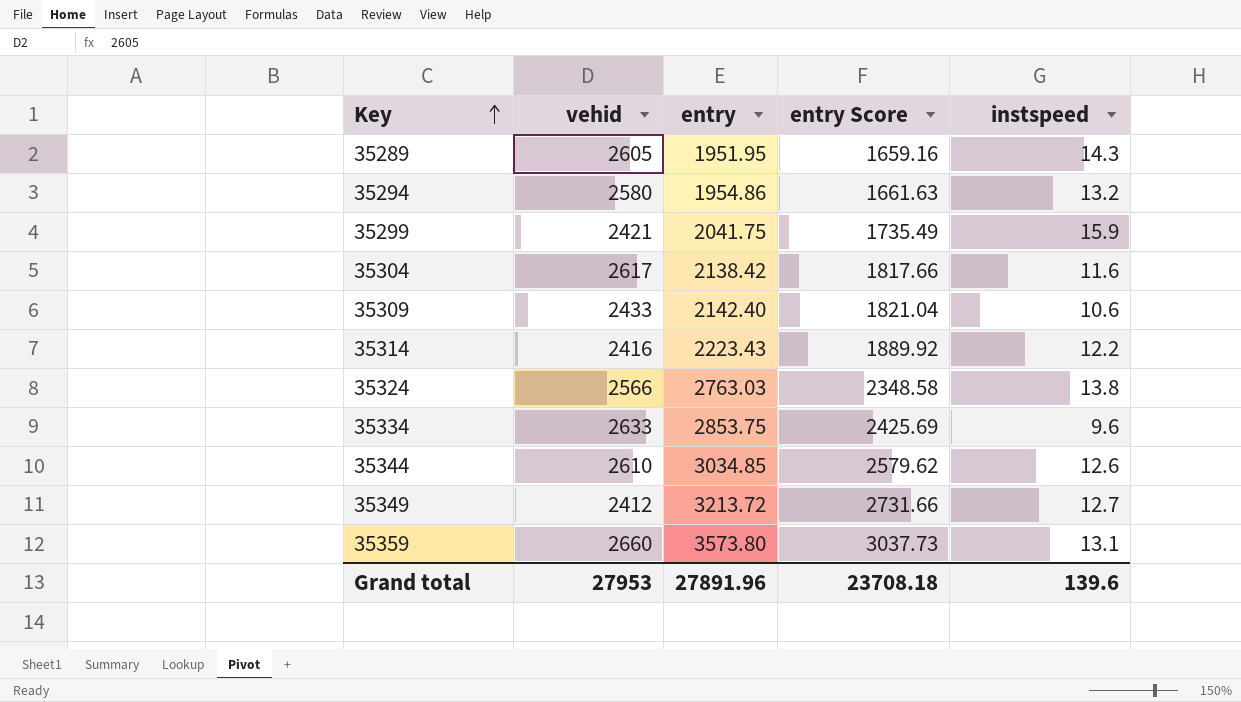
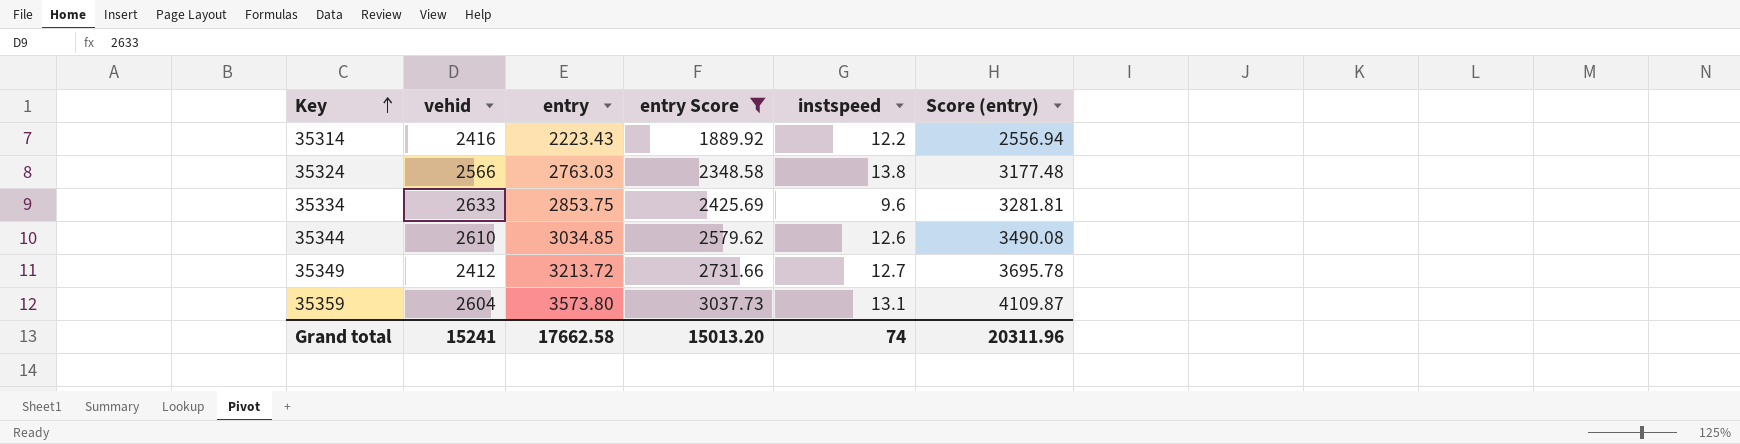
filter: none -> entry Score >= 1889.92
column Score (entry) | formula: none -> [entry] * 1.15
35359 | vehid: 2660 -> 2604
Grand total | vehid: 27953 -> 15241
Grand total | entry: 27891.96 -> 17662.58
Grand total | entry Score: 23708.18 -> 15013.20
Grand total | instspeed: 139.6 -> 74

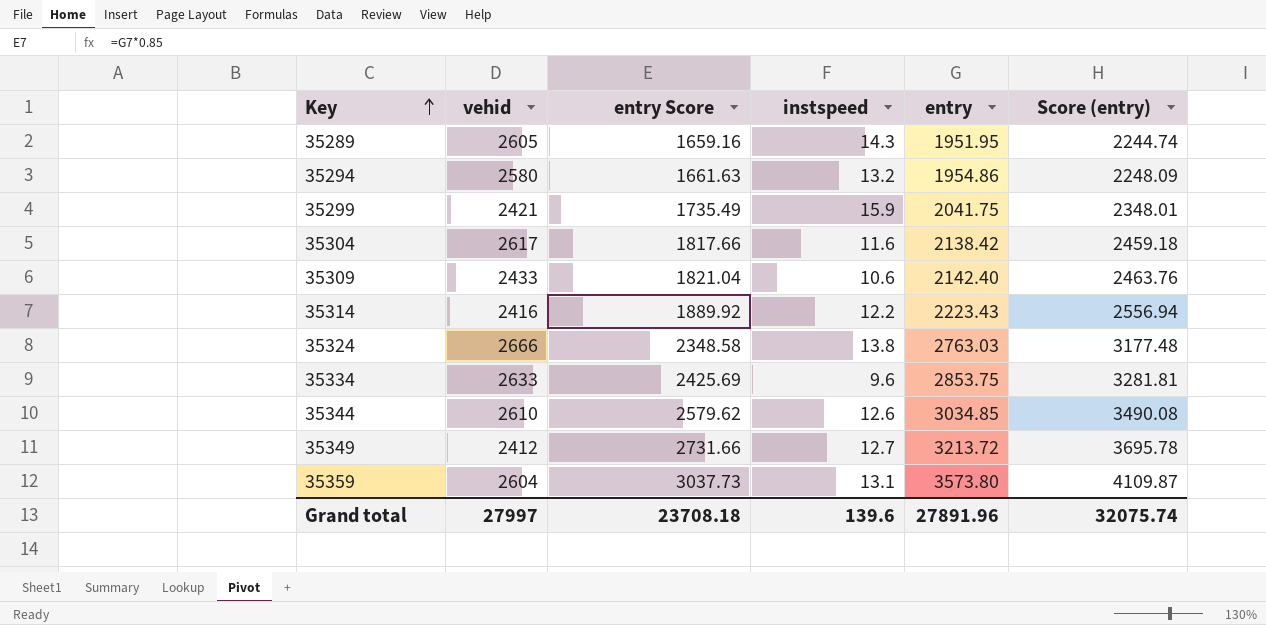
filter: entry Score >= 1889.92 -> none
column entry | position: 3 -> 5
35324 | vehid: 2566 -> 2666
Grand total | vehid: 15241 -> 27997
Grand total | entry Score: 15013.20 -> 23708.18
Grand total | instspeed: 74 -> 139.6
Grand total | entry: 17662.58 -> 27891.96
Grand total | Score (entry): 20311.96 -> 32075.74

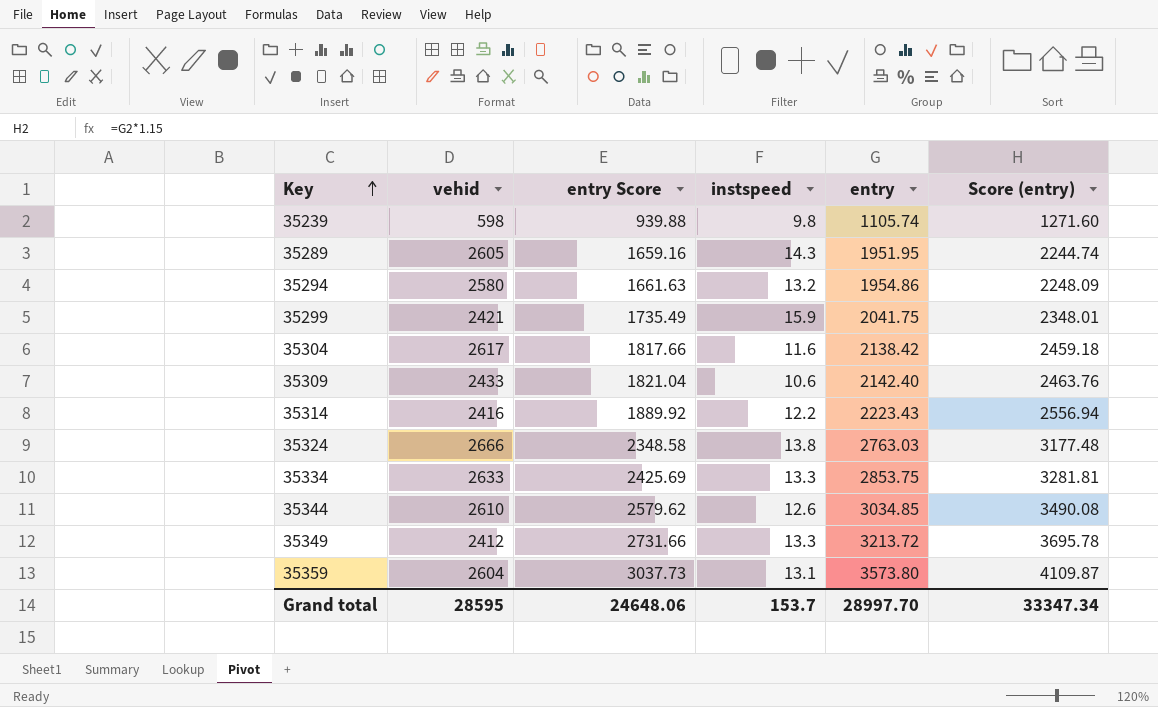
row 35239: none -> 598 | 939.88 | 9.8 | 1105.74 | 1271.60
35334 | instspeed: 9.6 -> 13.3
35349 | instspeed: 12.7 -> 13.3
Grand total | vehid: 27997 -> 28595
Grand total | entry Score: 23708.18 -> 24648.06
Grand total | instspeed: 139.6 -> 153.7
Grand total | entry: 27891.96 -> 28997.70
Grand total | Score (entry): 32075.74 -> 33347.34

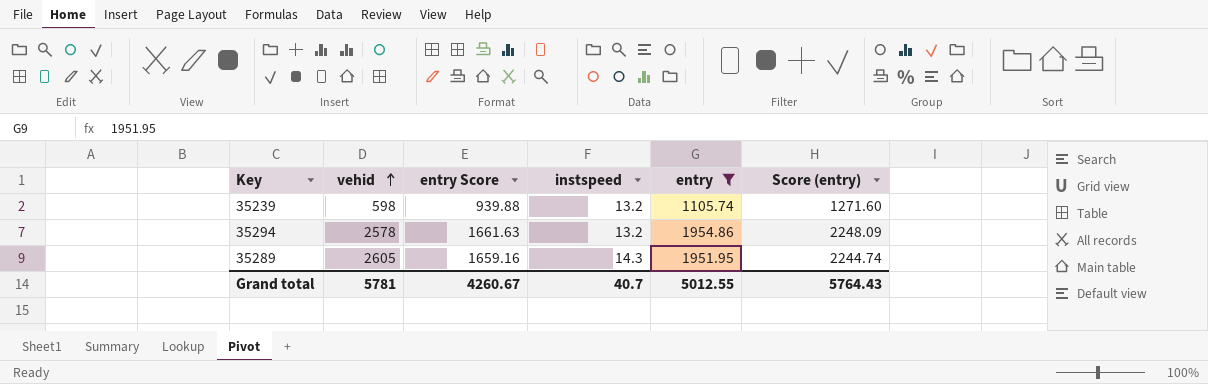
filter: none -> entry <= 1954.86
row order: Key ascending -> vehid ascending
35239 | instspeed: 9.8 -> 13.2
35294 | vehid: 2580 -> 2578
Grand total | vehid: 28595 -> 5781
Grand total | entry Score: 24648.06 -> 4260.67
Grand total | instspeed: 153.7 -> 40.7
Grand total | entry: 28997.70 -> 5012.55
Grand total | Score (entry): 33347.34 -> 5764.43

